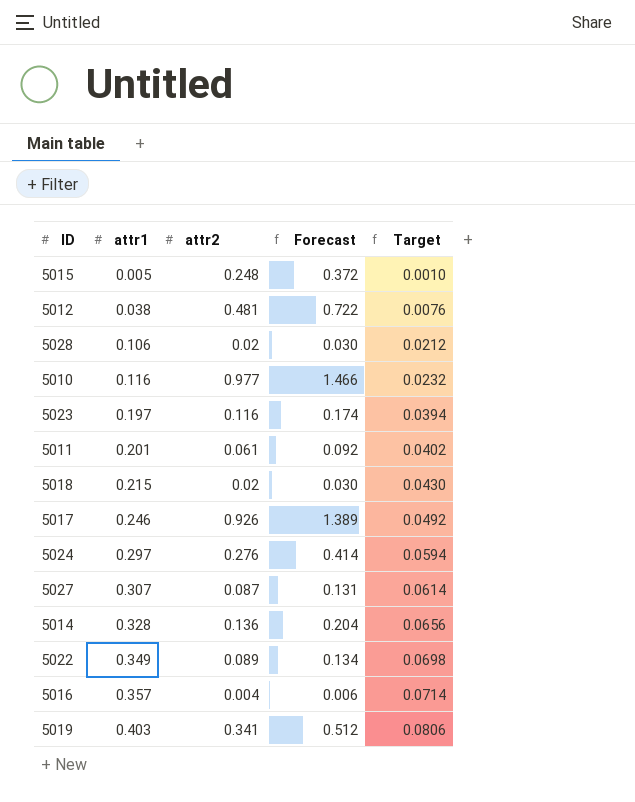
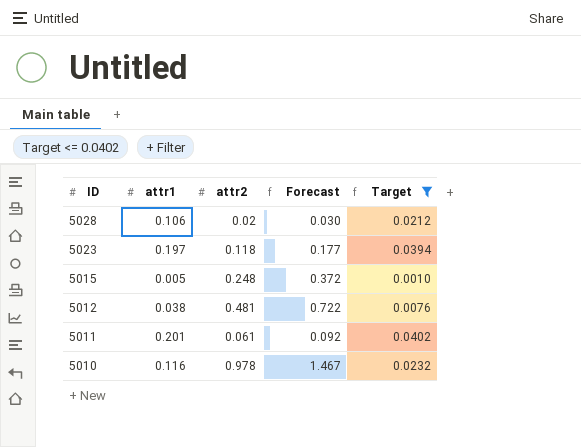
filter: none -> Target <= 0.0402
row order: attr1 ascending -> ID descending
5023 | attr2: 0.116 -> 0.118
5023 | Forecast: 0.174 -> 0.177
5010 | attr2: 0.977 -> 0.978
5010 | Forecast: 1.466 -> 1.467

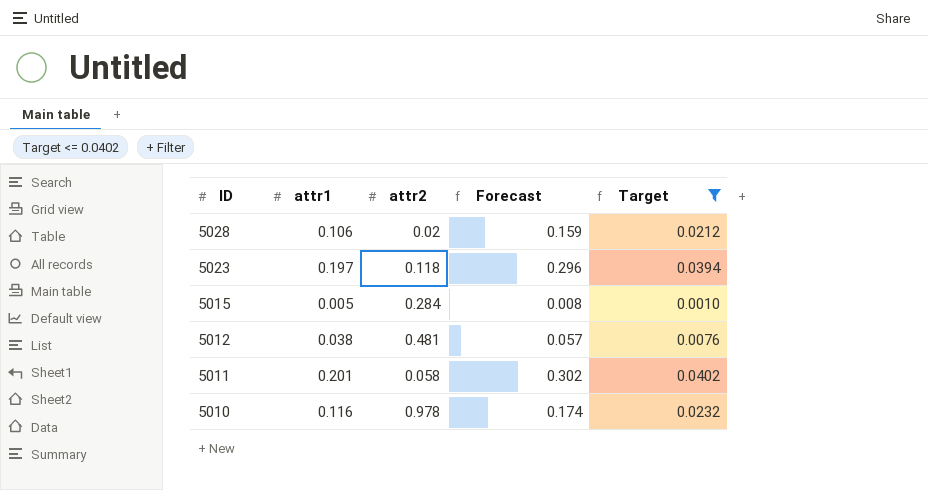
column Forecast | formula: [attr2] * 1.5 -> [attr1] * 1.5
5015 | attr2: 0.248 -> 0.284
5011 | attr2: 0.061 -> 0.058

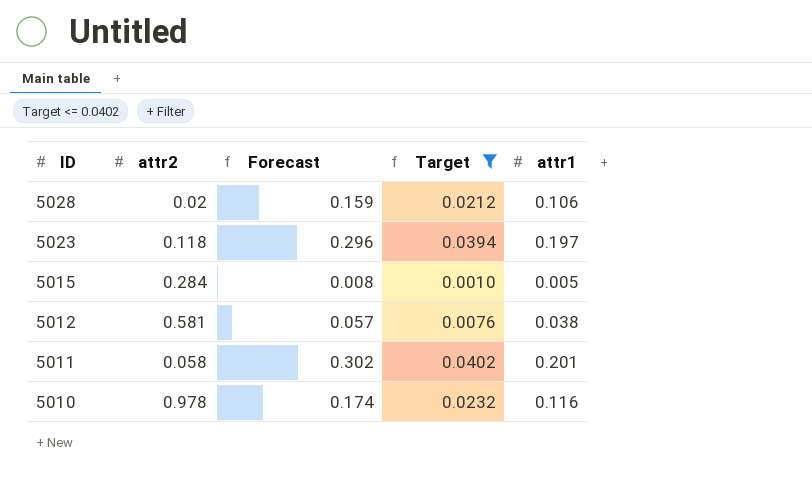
column attr1 | position: 2 -> 5
5012 | attr2: 0.481 -> 0.581

